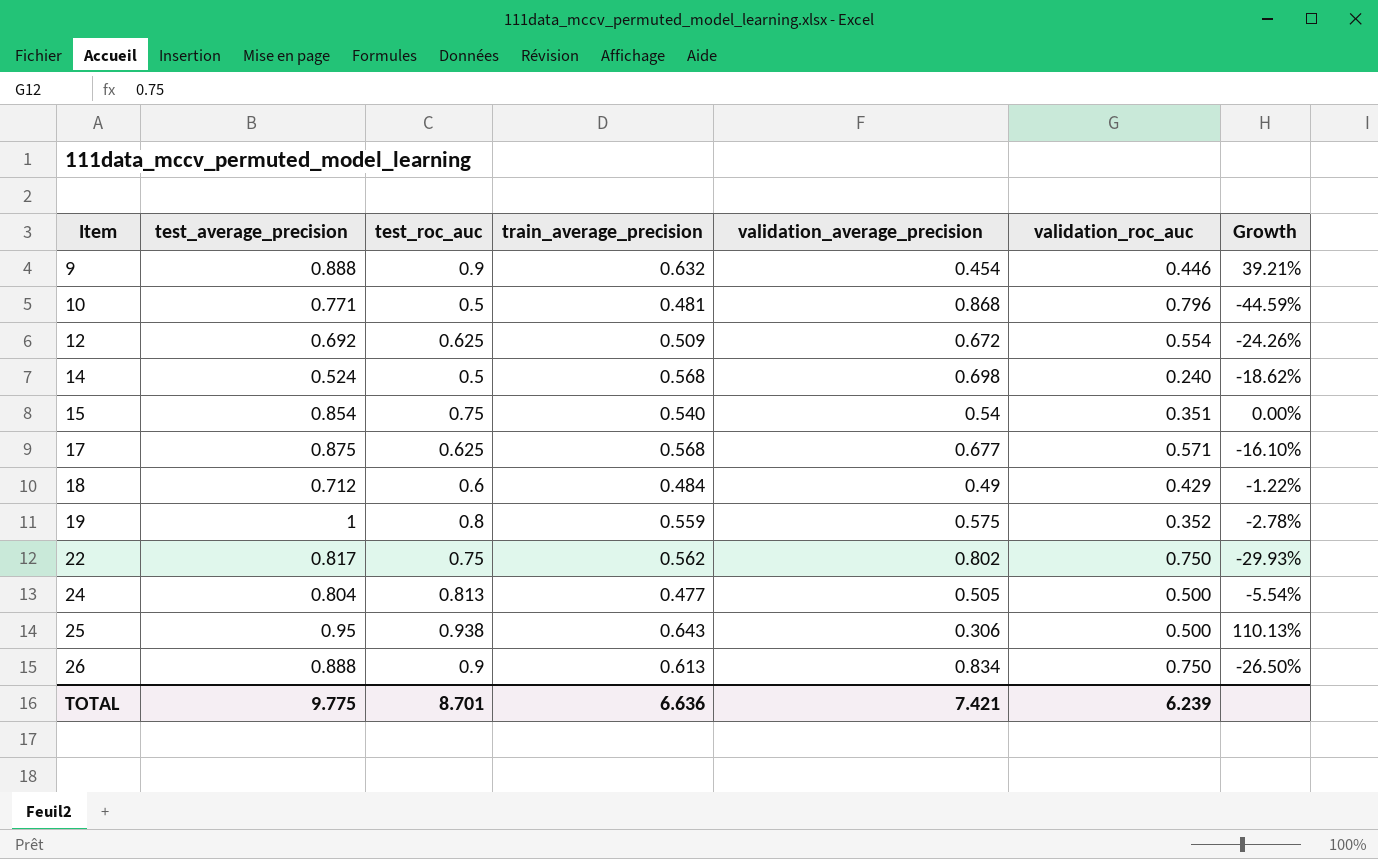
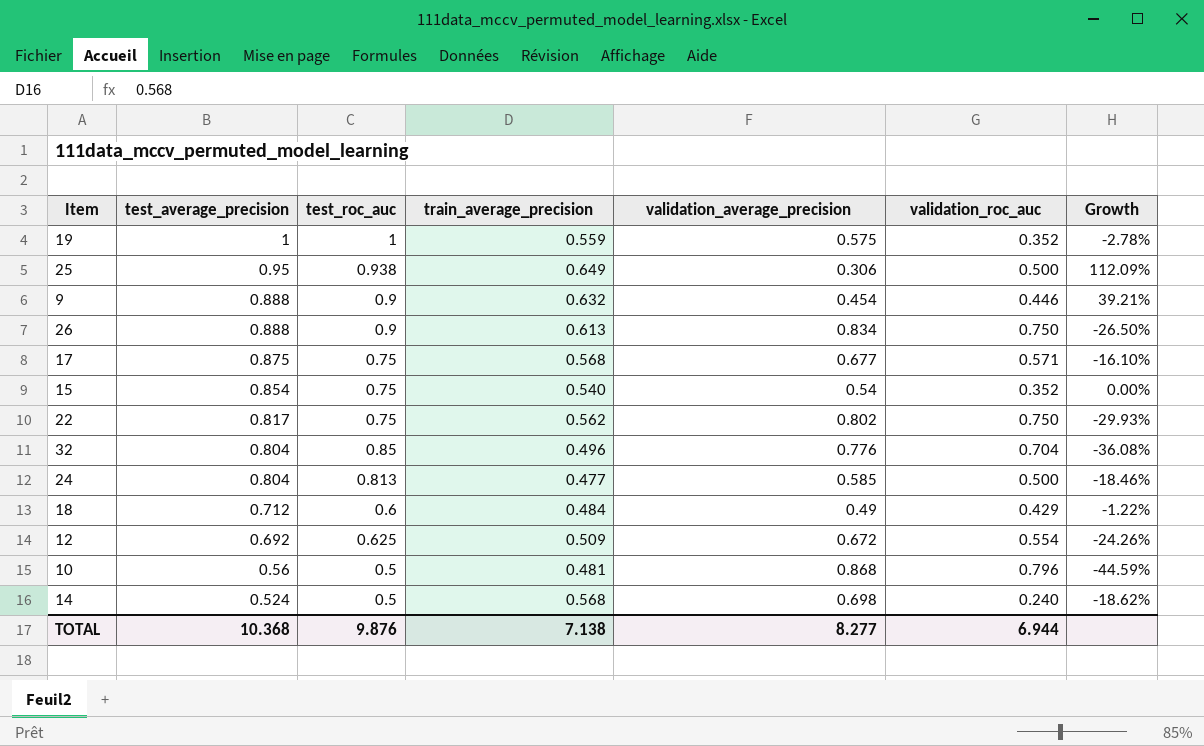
row order: Item ascending -> test_average_precision descending
19 | test_roc_auc: 0.8 -> 1
25 | train_average_precision: 0.643 -> 0.649
25 | Growth: 110.13% -> 112.09%
17 | test_roc_auc: 0.625 -> 0.75
15 | validation_roc_auc: 0.351 -> 0.352
row 32: none -> 0.804 | 0.85 | 0.496 | 0.776 | 0.704 | -36.08%
24 | validation_average_precision: 0.505 -> 0.585
24 | Growth: -5.54% -> -18.46%
10 | test_average_precision: 0.771 -> 0.56
TOTAL | test_average_precision: 9.775 -> 10.368
TOTAL | test_roc_auc: 8.701 -> 9.876
TOTAL | train_average_precision: 6.636 -> 7.138
TOTAL | validation_average_precision: 7.421 -> 8.277
TOTAL | validation_roc_auc: 6.239 -> 6.944

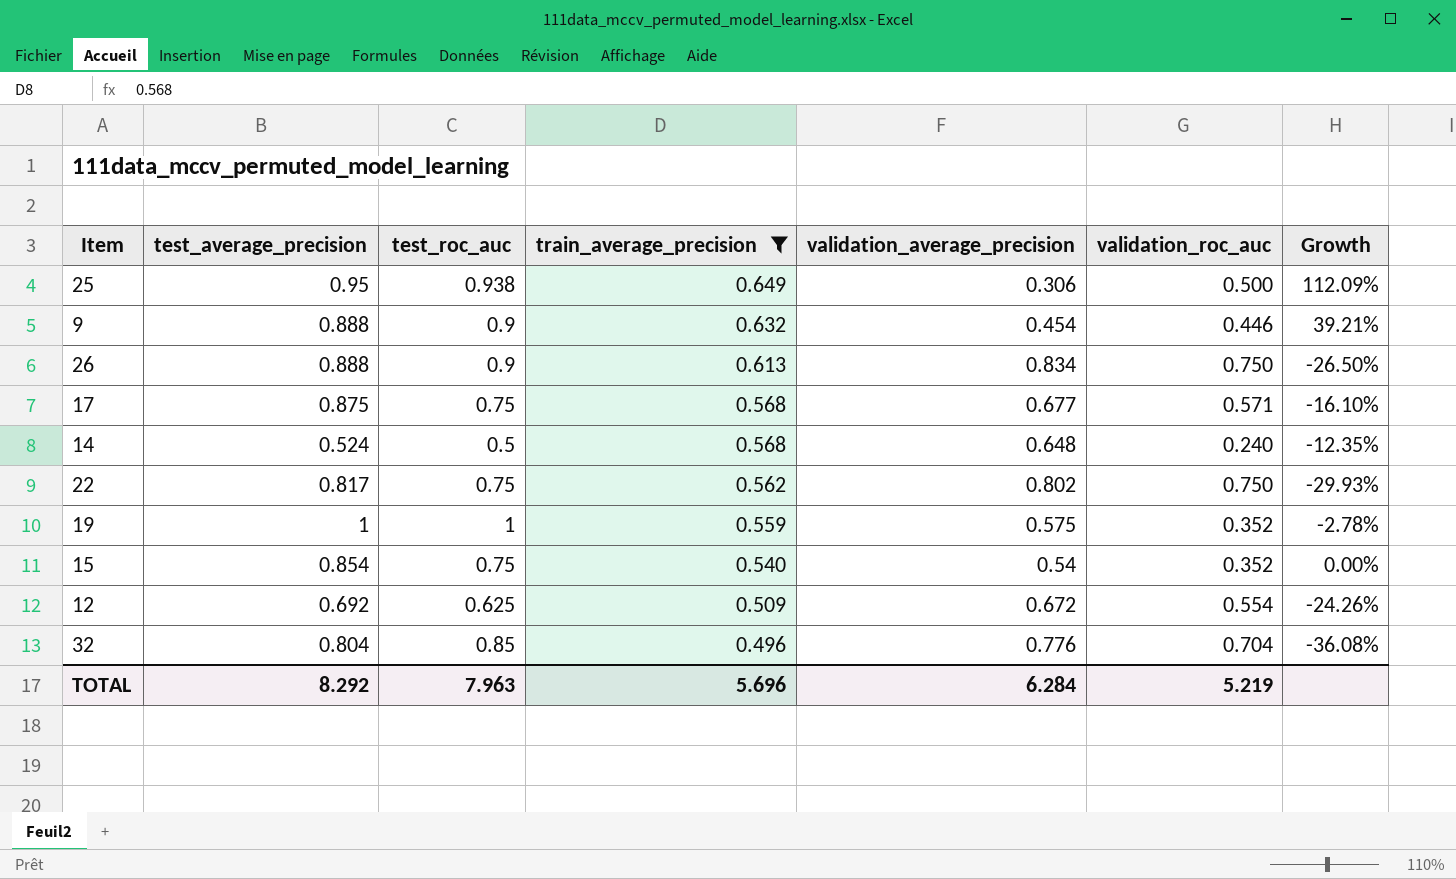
filter: none -> train_average_precision >= 0.496
row order: test_average_precision descending -> train_average_precision descending
14 | validation_average_precision: 0.698 -> 0.648
14 | Growth: -18.62% -> -12.35%
TOTAL | test_average_precision: 10.368 -> 8.292
TOTAL | test_roc_auc: 9.876 -> 7.963
TOTAL | train_average_precision: 7.138 -> 5.696
TOTAL | validation_average_precision: 8.277 -> 6.284
TOTAL | validation_roc_auc: 6.944 -> 5.219

